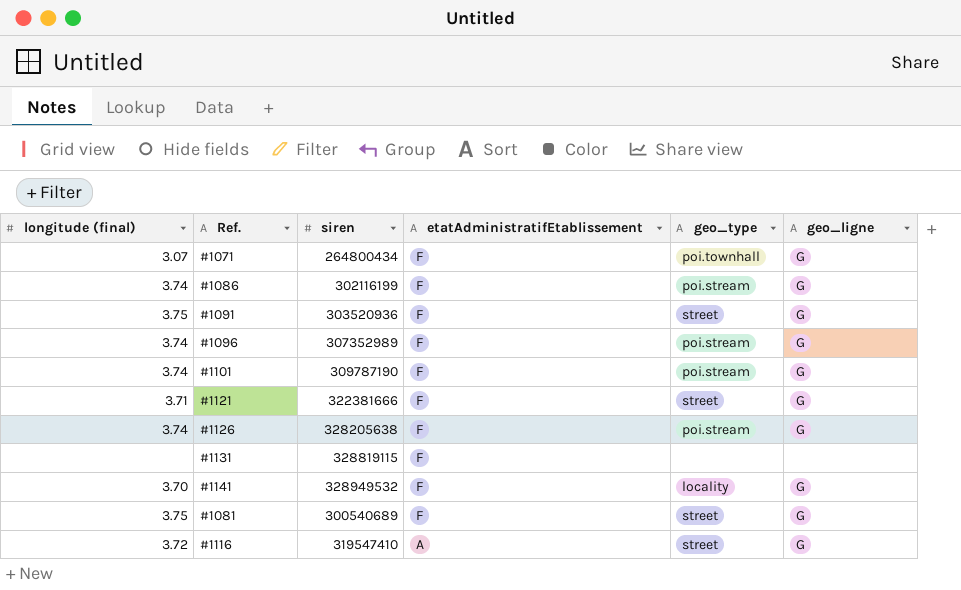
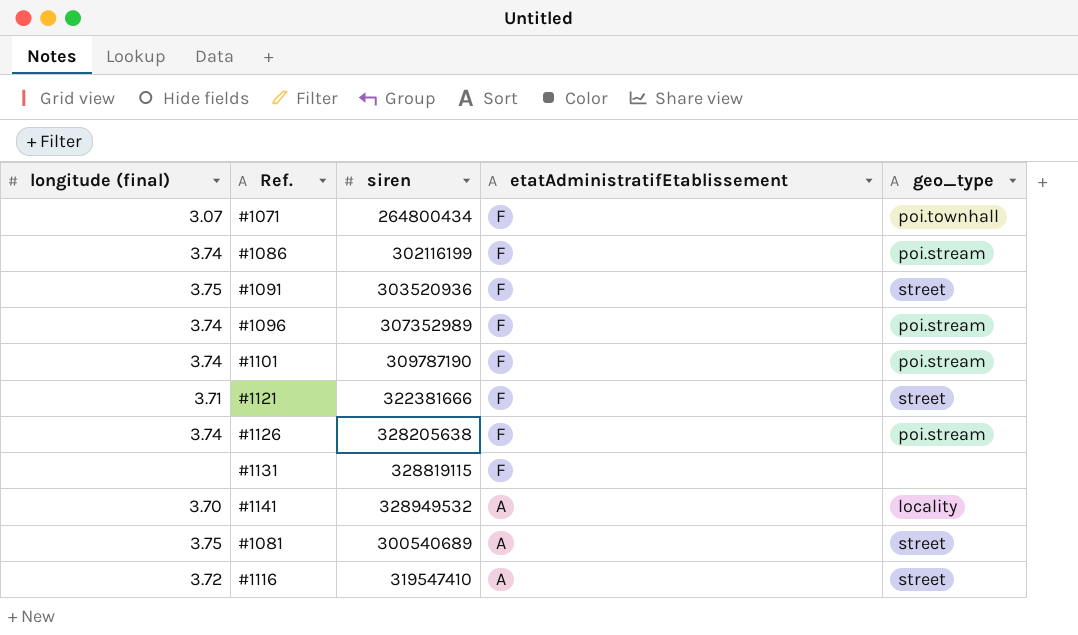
column geo_ligne | position: 6 -> none
#1141 | etatAdministratifEtablissement: F -> A
#1081 | etatAdministratifEtablissement: F -> A

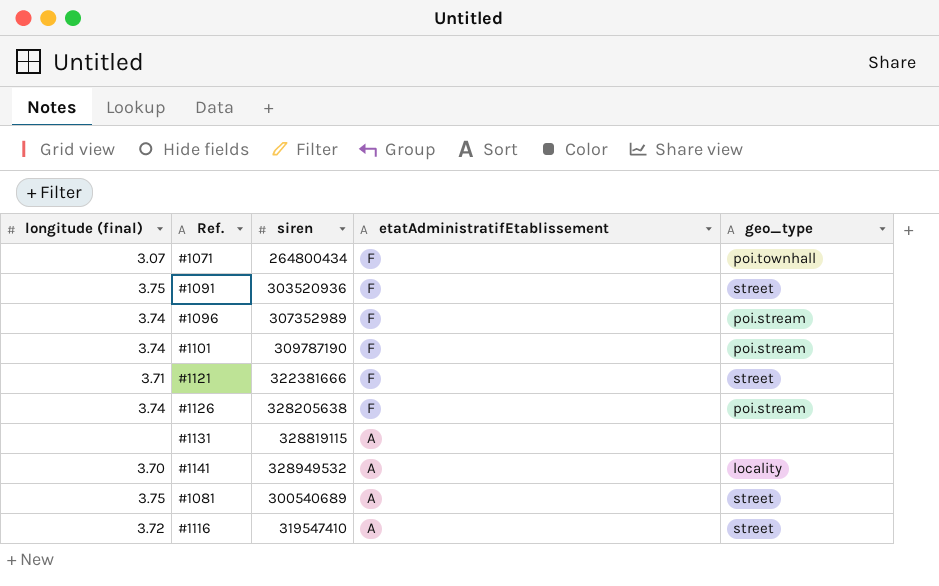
row #1086: 3.74 | 302116199 | F | poi.stream -> none
#1131 | etatAdministratifEtablissement: F -> A

